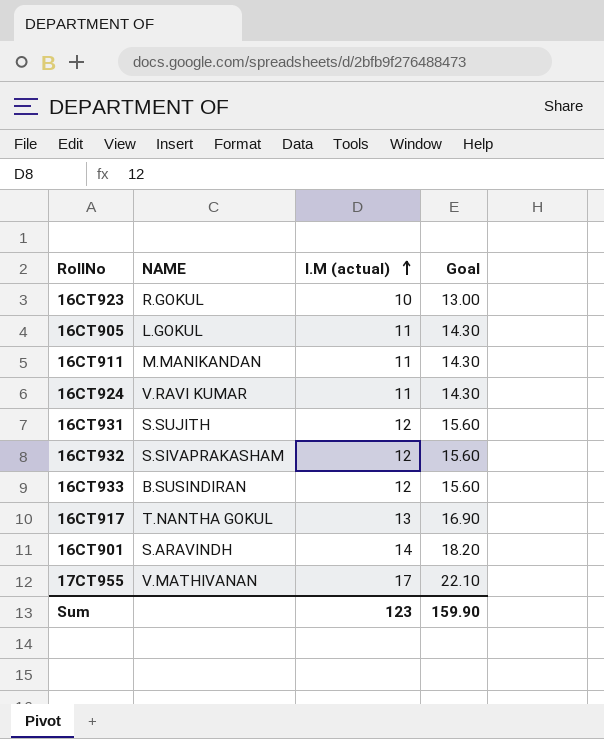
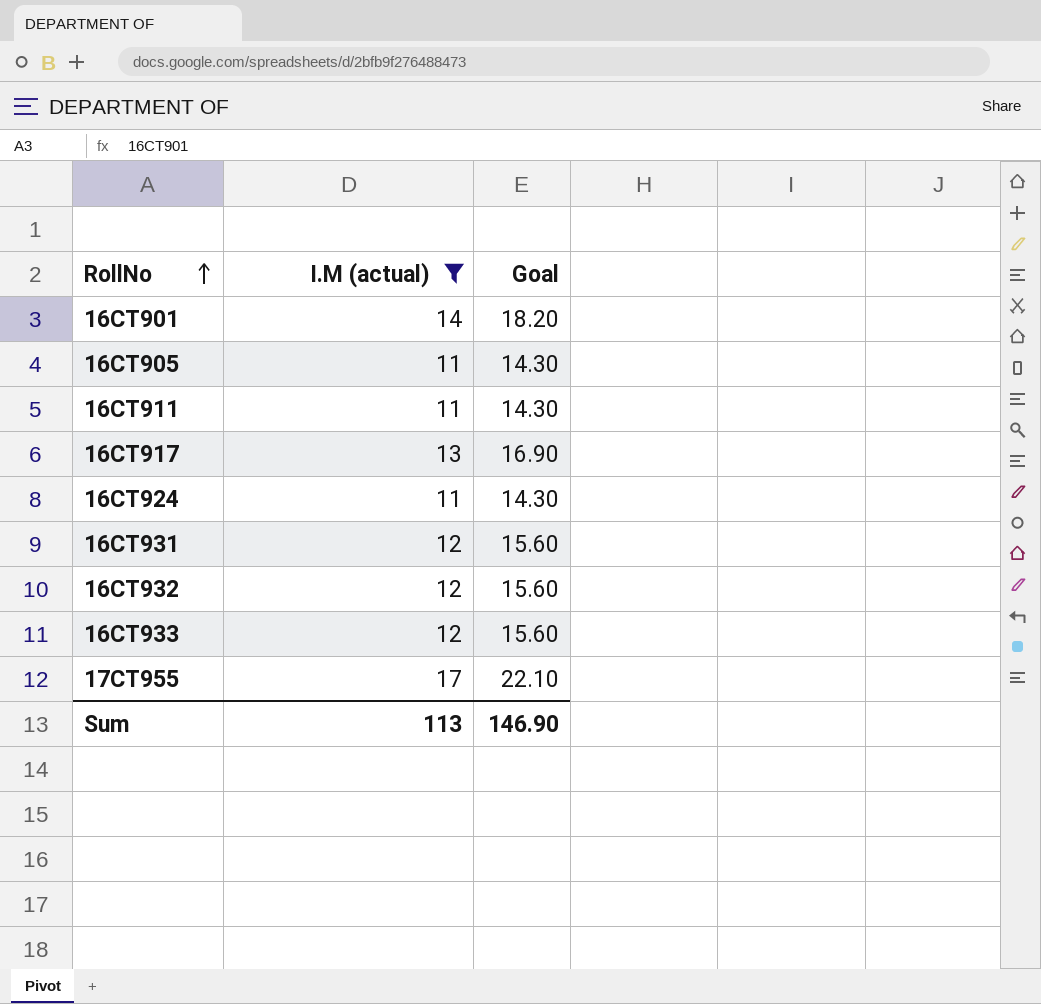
filter: none -> I.M (actual) != 10
row order: I.M (actual) ascending -> RollNo ascending
column NAME | position: 2 -> none
Sum | I.M (actual): 123 -> 113
Sum | Goal: 159.90 -> 146.90

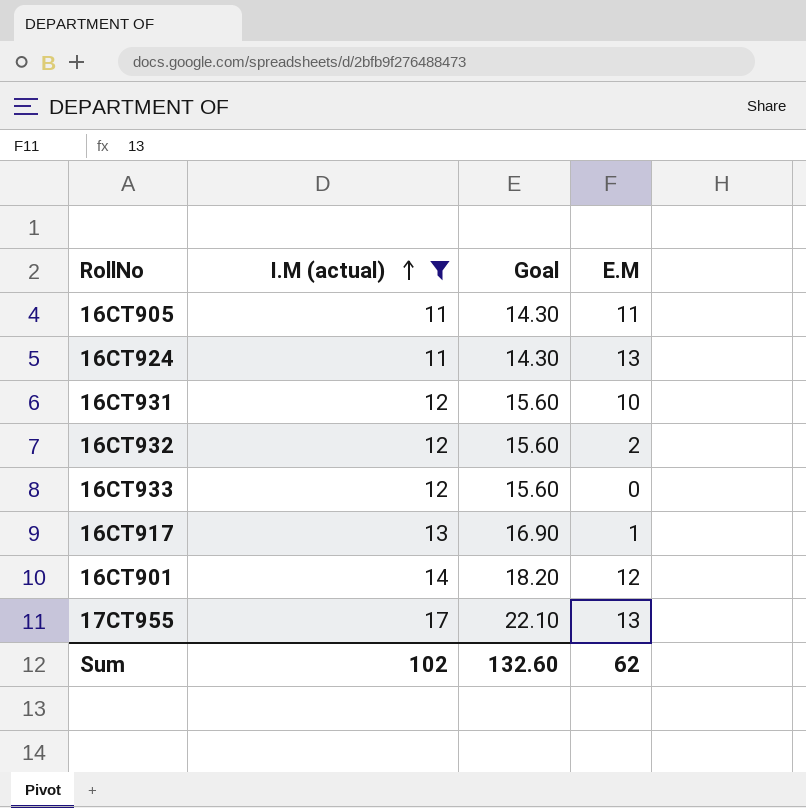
row order: RollNo ascending -> I.M (actual) ascending
column E.M | position: none -> 4
row 16CT911: 11 | 14.30 -> none
Sum | I.M (actual): 113 -> 102
Sum | Goal: 146.90 -> 132.60

